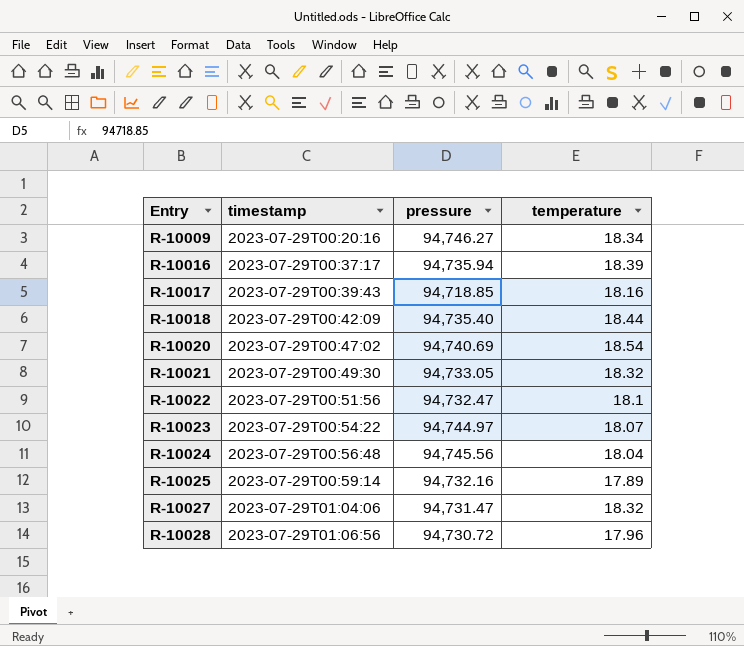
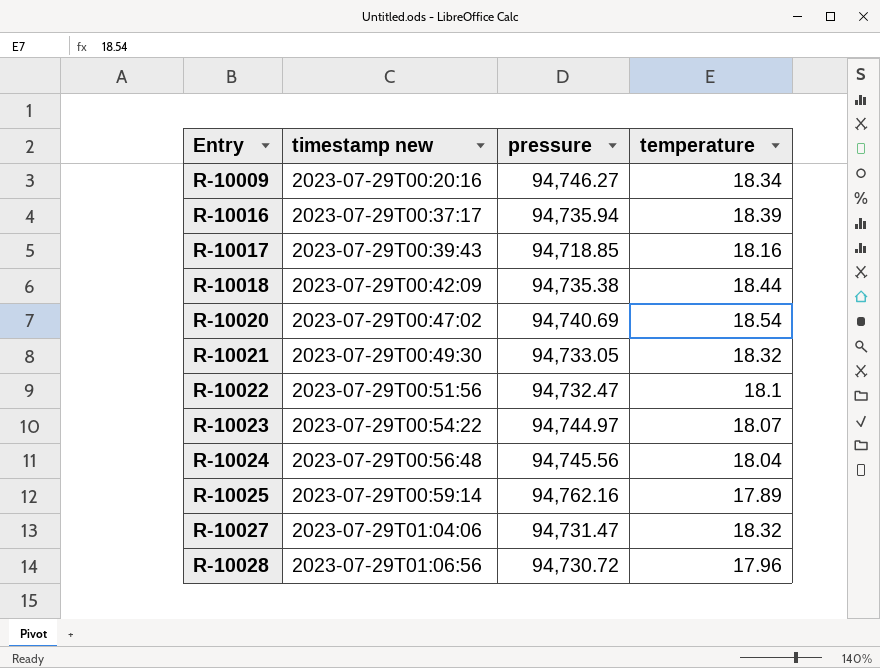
column name: timestamp -> timestamp new
R-10018 | pressure: 94,735.40 -> 94,735.38
R-10025 | pressure: 94,732.16 -> 94,762.16

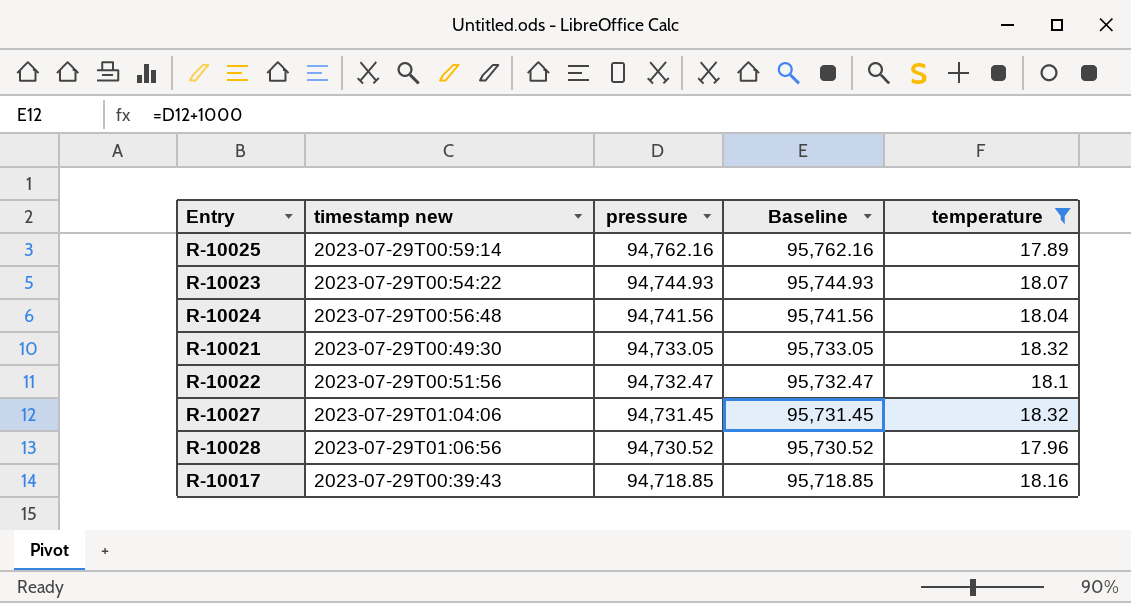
filter: none -> temperature <= 18.32
row order: Entry ascending -> pressure descending
column Baseline | formula: none -> [pressure] + 1000
R-10023 | pressure: 94,744.97 -> 94,744.93
R-10024 | pressure: 94,745.56 -> 94,741.56
R-10027 | pressure: 94,731.47 -> 94,731.45
R-10028 | pressure: 94,730.72 -> 94,730.52

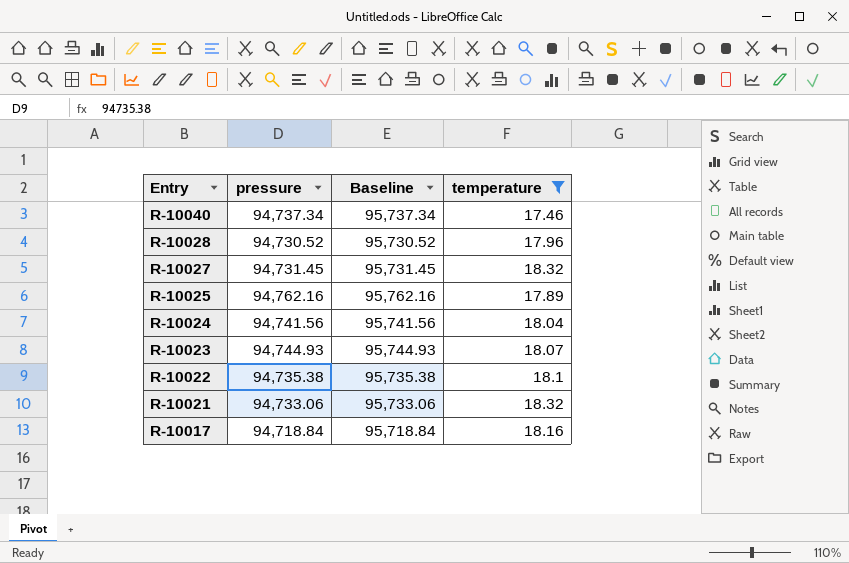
row order: pressure descending -> Entry descending
column timestamp new | position: 2 -> none
row R-10040: none -> 94,737.34 | 95,737.34 | 17.46
R-10022 | pressure: 94,732.47 -> 94,735.38
R-10022 | Baseline: 95,732.47 -> 95,735.38
R-10021 | pressure: 94,733.05 -> 94,733.06
R-10021 | Baseline: 95,733.05 -> 95,733.06
R-10017 | pressure: 94,718.85 -> 94,718.84
R-10017 | Baseline: 95,718.85 -> 95,718.84

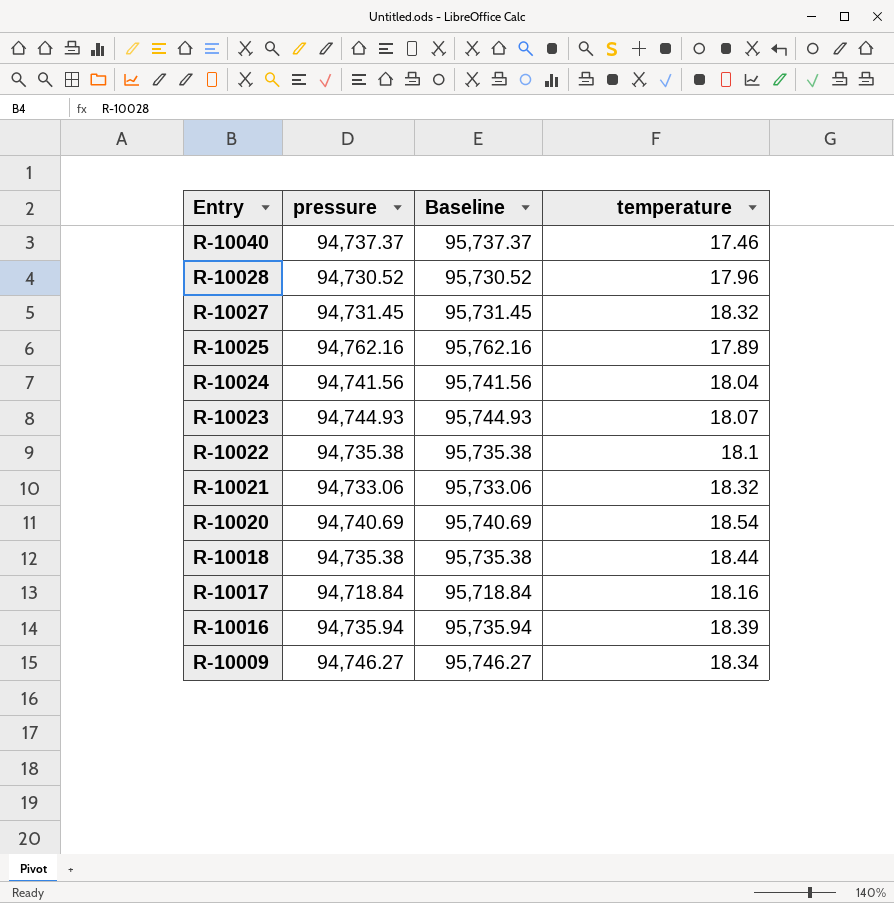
filter: temperature <= 18.32 -> none
R-10040 | pressure: 94,737.34 -> 94,737.37
R-10040 | Baseline: 95,737.34 -> 95,737.37

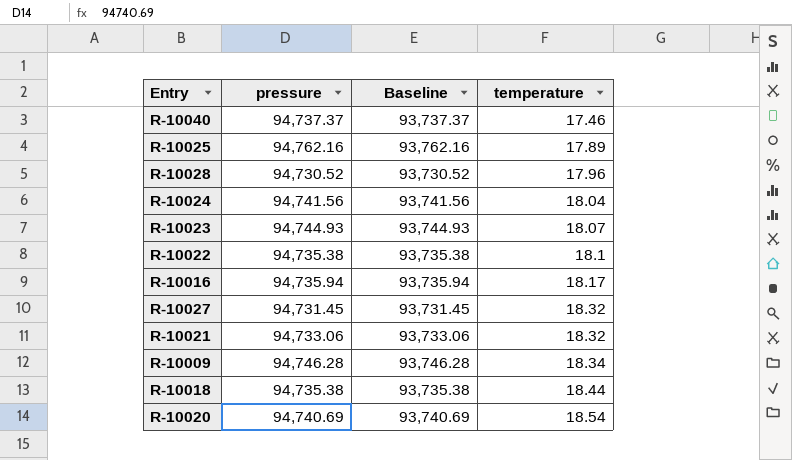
row order: Entry descending -> temperature ascending
column Baseline | formula: [pressure] + 1000 -> [pressure] - 1000
row R-10017: 94,718.84 | 95,718.84 | 18.16 -> none
R-10016 | temperature: 18.39 -> 18.17
R-10009 | pressure: 94,746.27 -> 94,746.28

